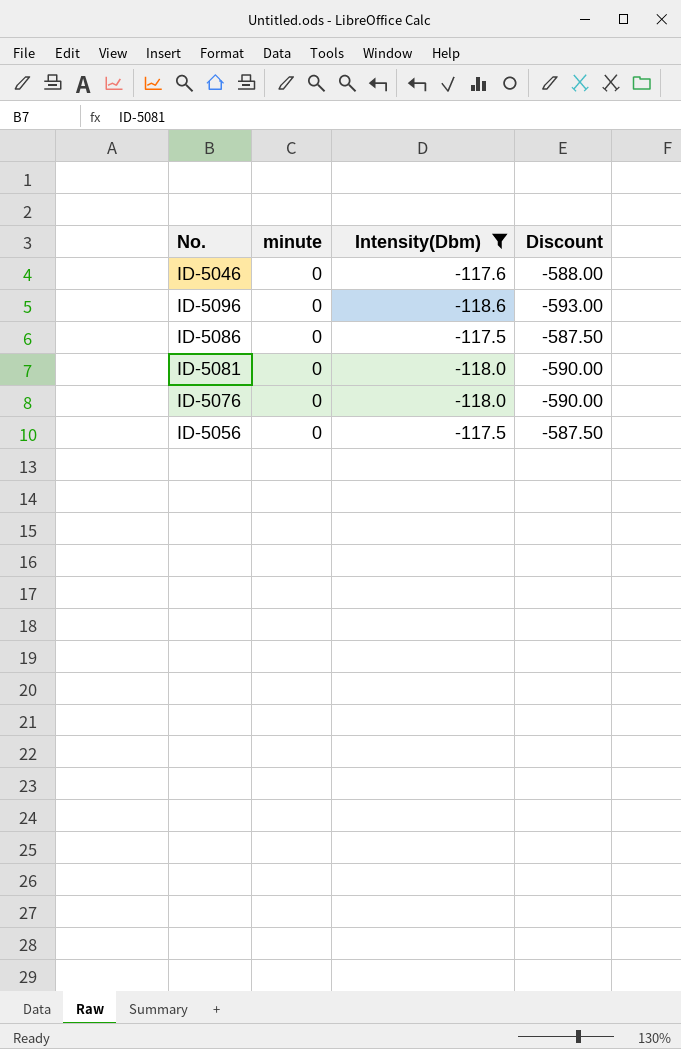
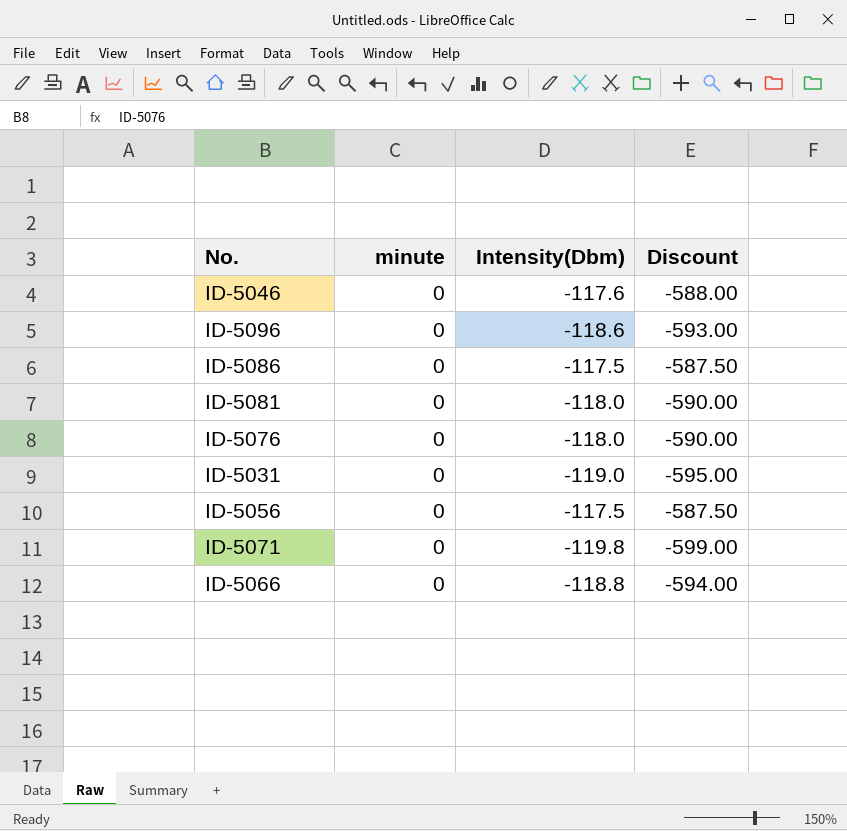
filter: Intensity(Dbm) >= -118.6 -> none

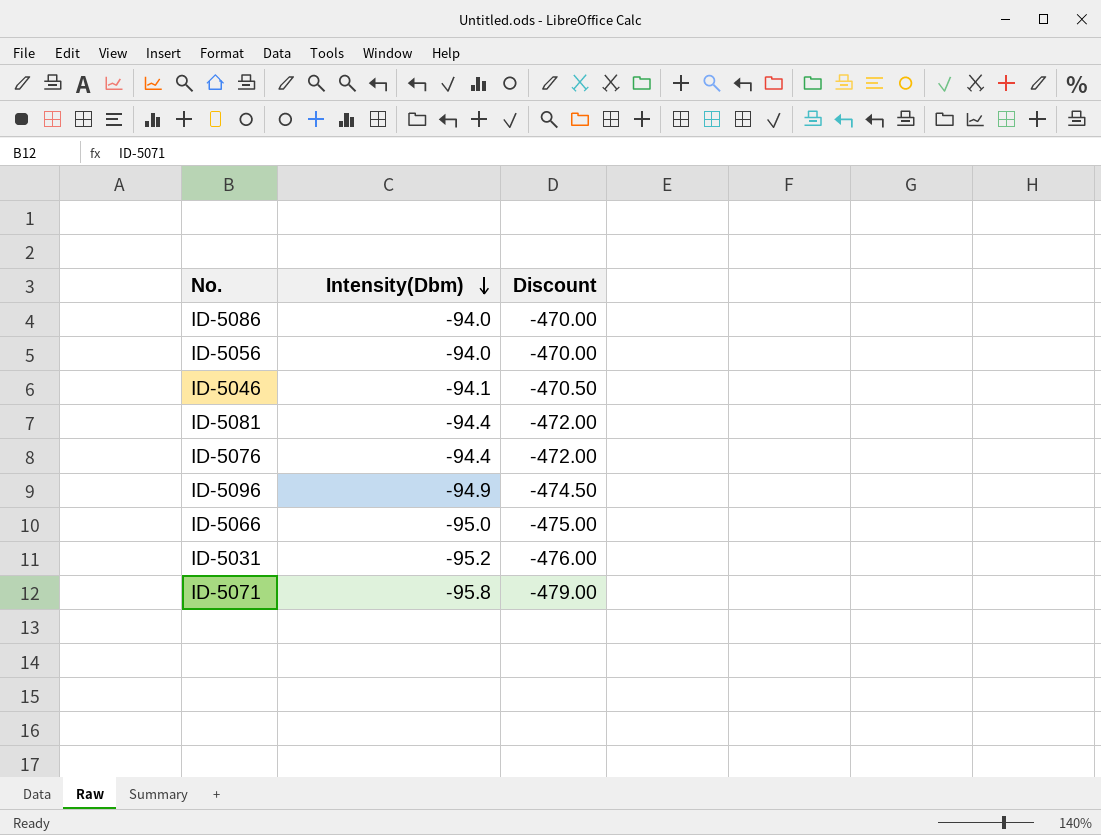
row order: none -> Intensity(Dbm) descending
column minute | position: 2 -> none
ID-5086 | Intensity(Dbm): -117.5 -> -94.0
ID-5086 | Discount: -587.50 -> -470.00
ID-5056 | Intensity(Dbm): -117.5 -> -94.0
ID-5056 | Discount: -587.50 -> -470.00
ID-5046 | Intensity(Dbm): -117.6 -> -94.1
ID-5046 | Discount: -588.00 -> -470.50
ID-5081 | Intensity(Dbm): -118.0 -> -94.4
ID-5081 | Discount: -590.00 -> -472.00
ID-5076 | Intensity(Dbm): -118.0 -> -94.4
ID-5076 | Discount: -590.00 -> -472.00
ID-5096 | Intensity(Dbm): -118.6 -> -94.9
ID-5096 | Discount: -593.00 -> -474.50
ID-5066 | Intensity(Dbm): -118.8 -> -95.0
ID-5066 | Discount: -594.00 -> -475.00
ID-5031 | Intensity(Dbm): -119.0 -> -95.2
ID-5031 | Discount: -595.00 -> -476.00
ID-5071 | Intensity(Dbm): -119.8 -> -95.8
ID-5071 | Discount: -599.00 -> -479.00

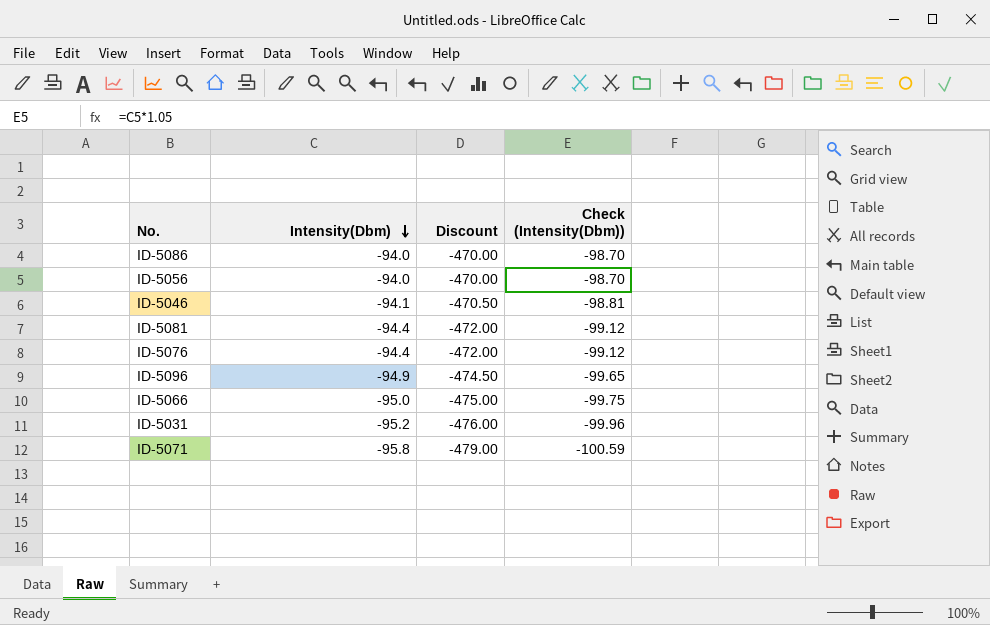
column Check (Intensity(Dbm)) | formula: none -> [Intensity(Dbm)] * 1.05

